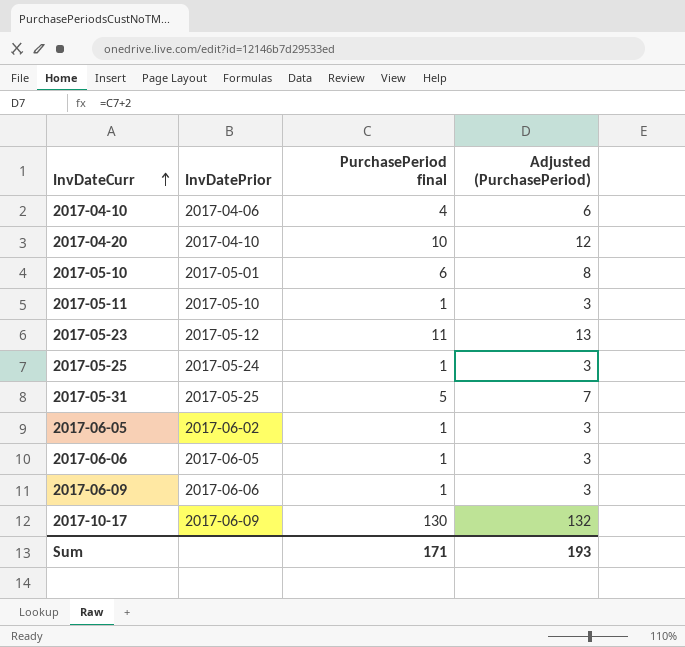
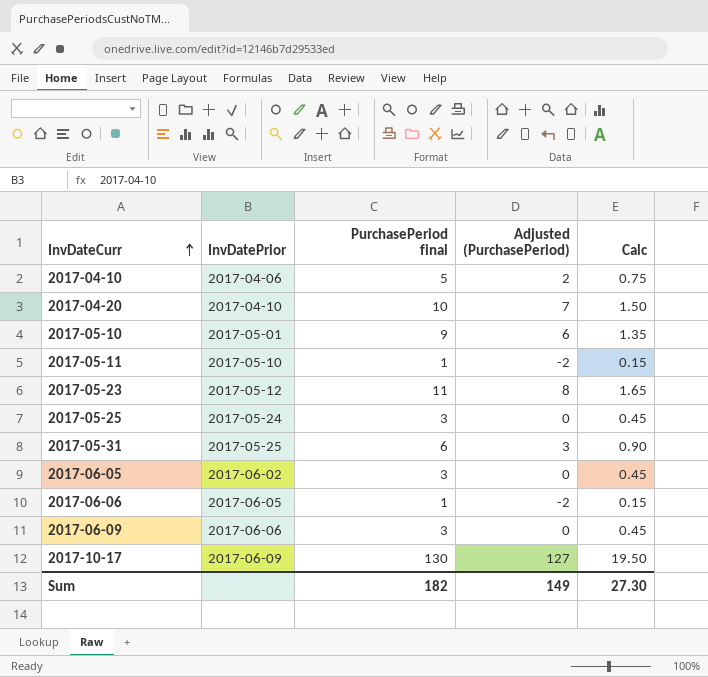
column Adjusted (PurchasePeriod) | formula: [PurchasePeriod final] + 2 -> [PurchasePeriod final] - 3
column Calc | formula: none -> [PurchasePeriod final] * 0.15
2017-04-10 | PurchasePeriod final: 4 -> 5
2017-05-10 | PurchasePeriod final: 6 -> 9
2017-05-25 | PurchasePeriod final: 1 -> 3
2017-05-31 | PurchasePeriod final: 5 -> 6
2017-06-05 | PurchasePeriod final: 1 -> 3
2017-06-09 | PurchasePeriod final: 1 -> 3
Sum | PurchasePeriod final: 171 -> 182
Sum | Adjusted (PurchasePeriod): 193 -> 149

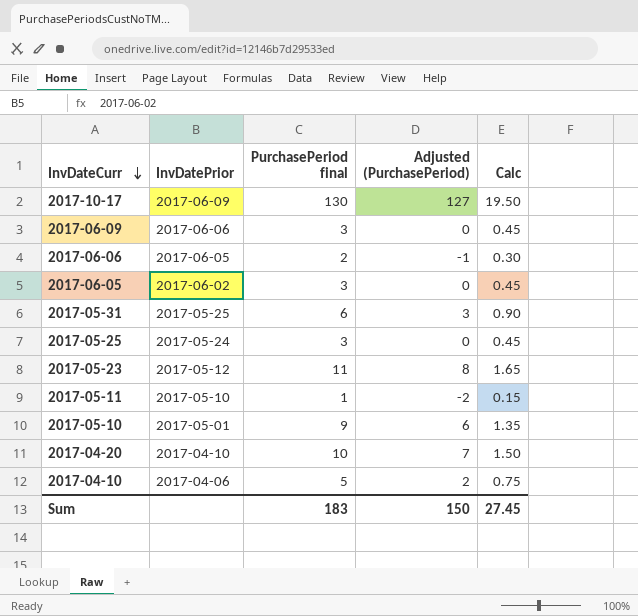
row order: InvDateCurr ascending -> InvDateCurr descending
2017-06-06 | PurchasePeriod final: 1 -> 2
2017-06-06 | Adjusted (PurchasePeriod): -2 -> -1
2017-06-06 | Calc: 0.15 -> 0.30
Sum | PurchasePeriod final: 182 -> 183
Sum | Adjusted (PurchasePeriod): 149 -> 150
Sum | Calc: 27.30 -> 27.45

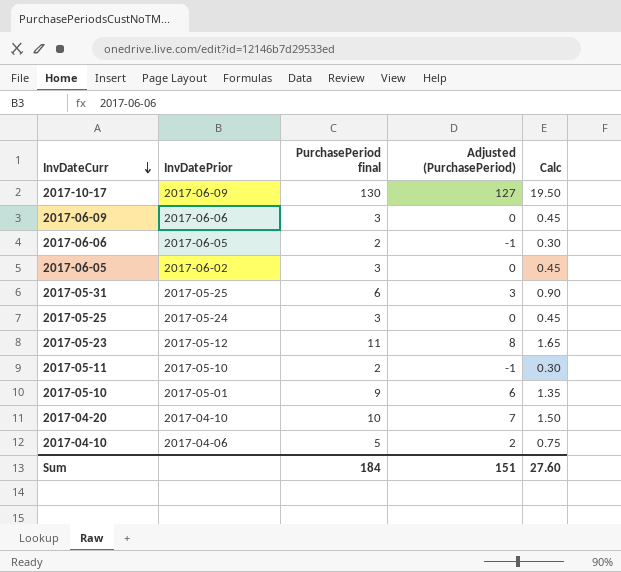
2017-05-11 | PurchasePeriod final: 1 -> 2
2017-05-11 | Adjusted (PurchasePeriod): -2 -> -1
2017-05-11 | Calc: 0.15 -> 0.30
Sum | PurchasePeriod final: 183 -> 184
Sum | Adjusted (PurchasePeriod): 150 -> 151
Sum | Calc: 27.45 -> 27.60

